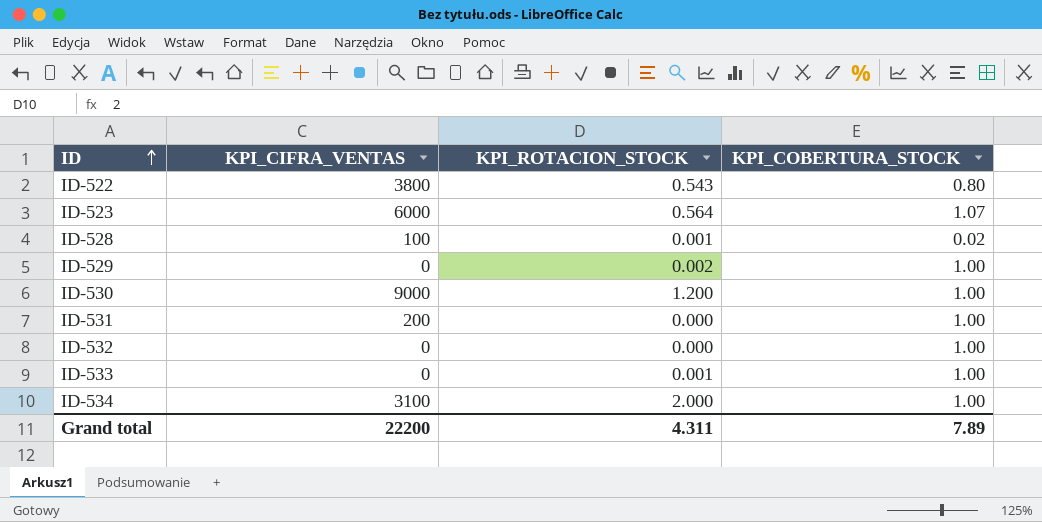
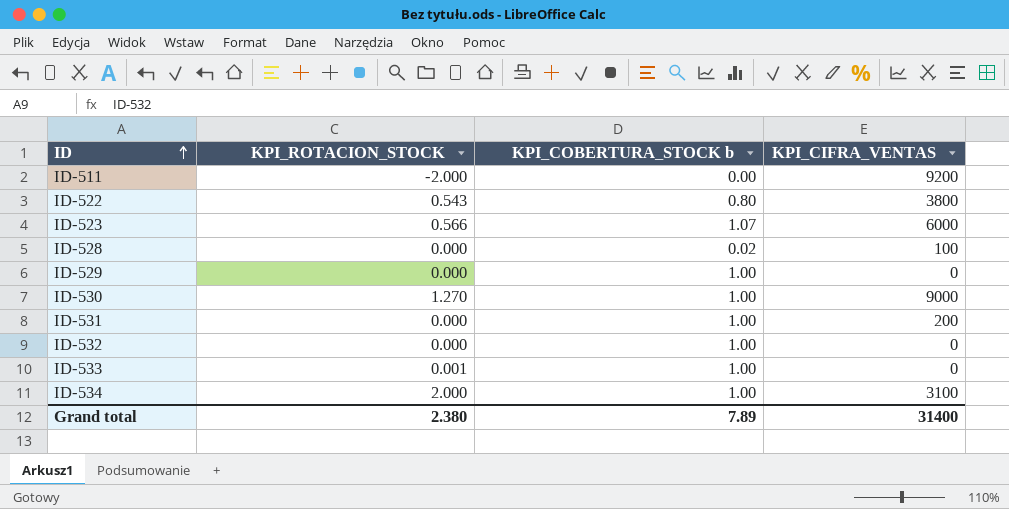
column name: KPI_COBERTURA_STOCK -> KPI_COBERTURA_STOCK b
column KPI_CIFRA_VENTAS | position: 2 -> 4
row ID-511: none -> -2.000 | 0.00 | 9200
ID-523 | KPI_ROTACION_STOCK: 0.564 -> 0.566
ID-528 | KPI_ROTACION_STOCK: 0.001 -> 0.000
ID-529 | KPI_ROTACION_STOCK: 0.002 -> 0.000
ID-530 | KPI_ROTACION_STOCK: 1.200 -> 1.270
Grand total | KPI_ROTACION_STOCK: 4.311 -> 2.380
Grand total | KPI_CIFRA_VENTAS: 22200 -> 31400

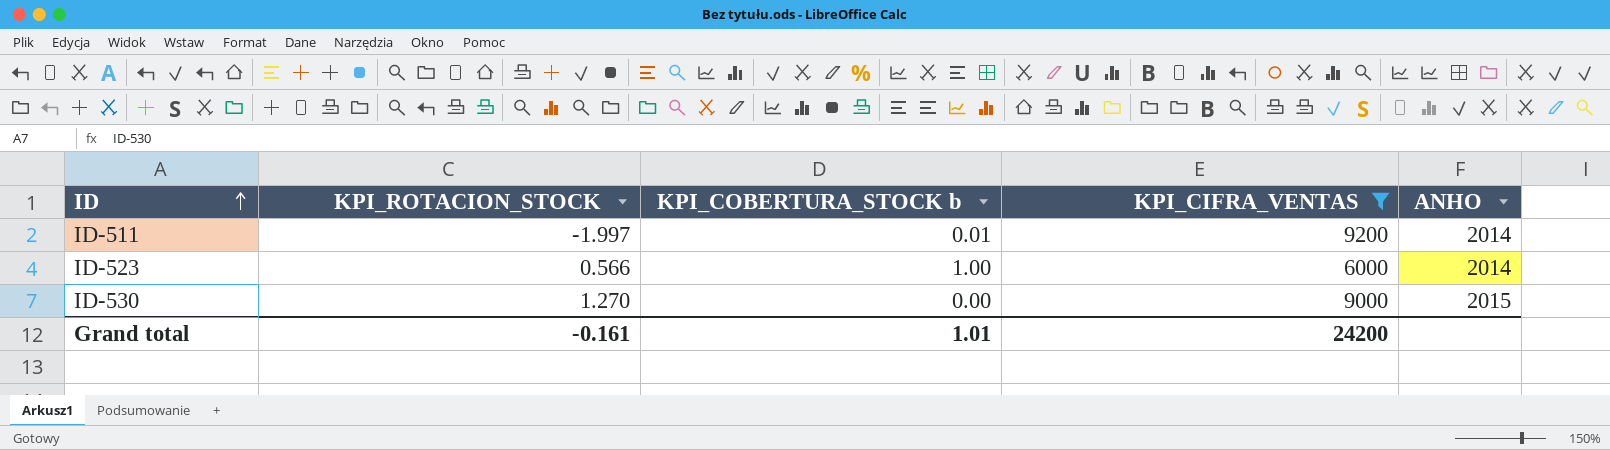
filter: none -> KPI_CIFRA_VENTAS >= 6000
column ANHO | position: none -> 5
ID-511 | KPI_ROTACION_STOCK: -2.000 -> -1.997
ID-511 | KPI_COBERTURA_STOCK b: 0.00 -> 0.01
ID-523 | KPI_COBERTURA_STOCK b: 1.07 -> 1.00
ID-530 | KPI_COBERTURA_STOCK b: 1.00 -> 0.00
Grand total | KPI_ROTACION_STOCK: 2.380 -> -0.161
Grand total | KPI_COBERTURA_STOCK b: 7.89 -> 1.01
Grand total | KPI_CIFRA_VENTAS: 31400 -> 24200

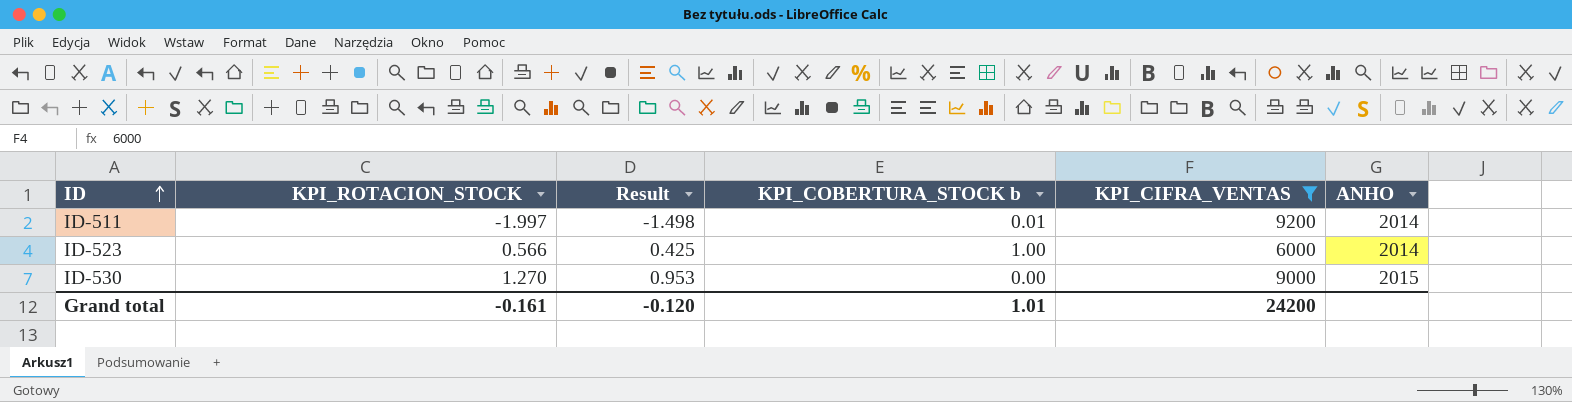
column Result | formula: none -> [KPI_ROTACION_STOCK] * 0.75

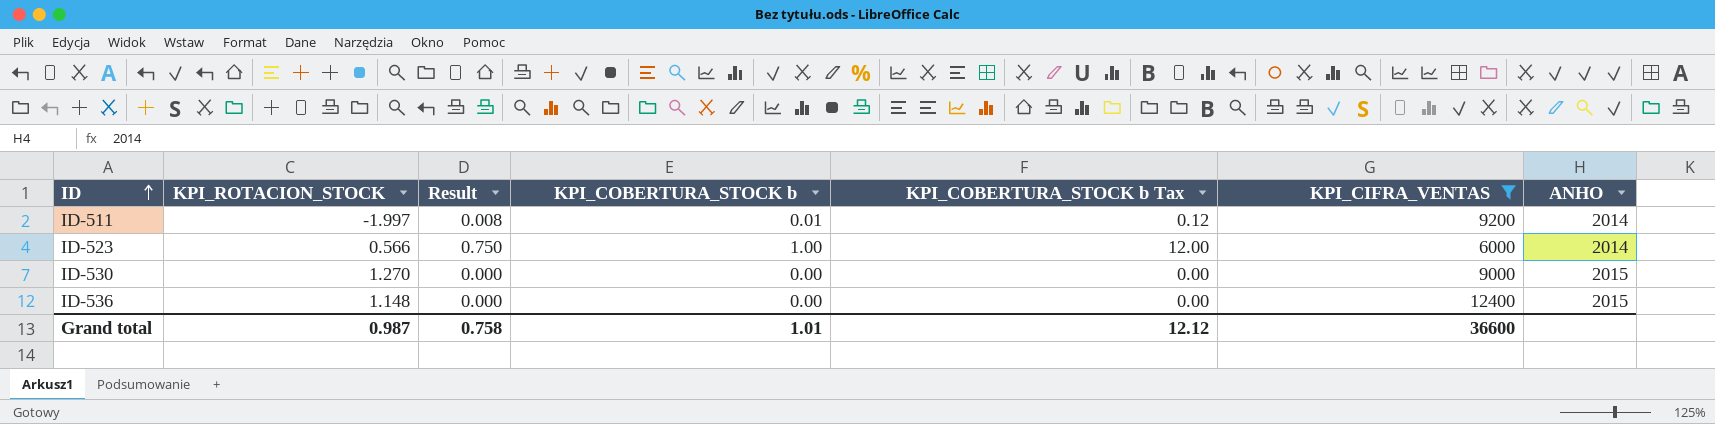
column Result | formula: [KPI_ROTACION_STOCK] * 0.75 -> [KPI_COBERTURA_STOCK b] * 0.75
column KPI_COBERTURA_STOCK b Tax | formula: none -> [KPI_COBERTURA_STOCK b] * 12
row ID-536: none -> 1.148 | 0.000 | 0.00 | 0.00 | 12400 | 2015
Grand total | KPI_ROTACION_STOCK: -0.161 -> 0.987
Grand total | Result: -0.120 -> 0.758
Grand total | KPI_CIFRA_VENTAS: 24200 -> 36600

